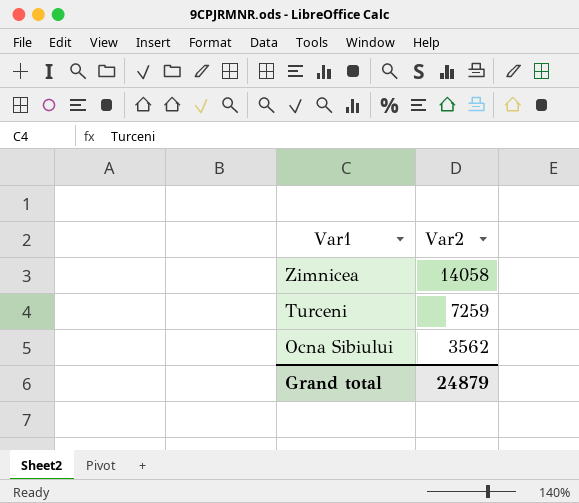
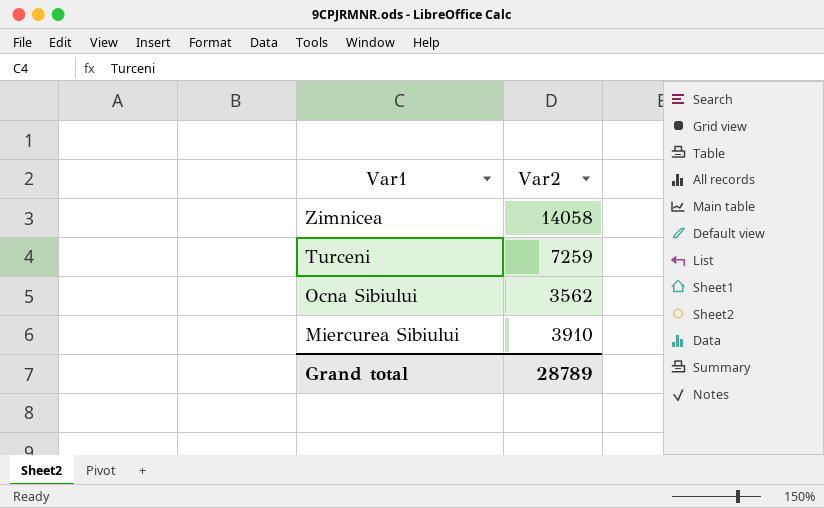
row Miercurea Sibiului: none -> 3910
Grand total | Var2: 24879 -> 28789

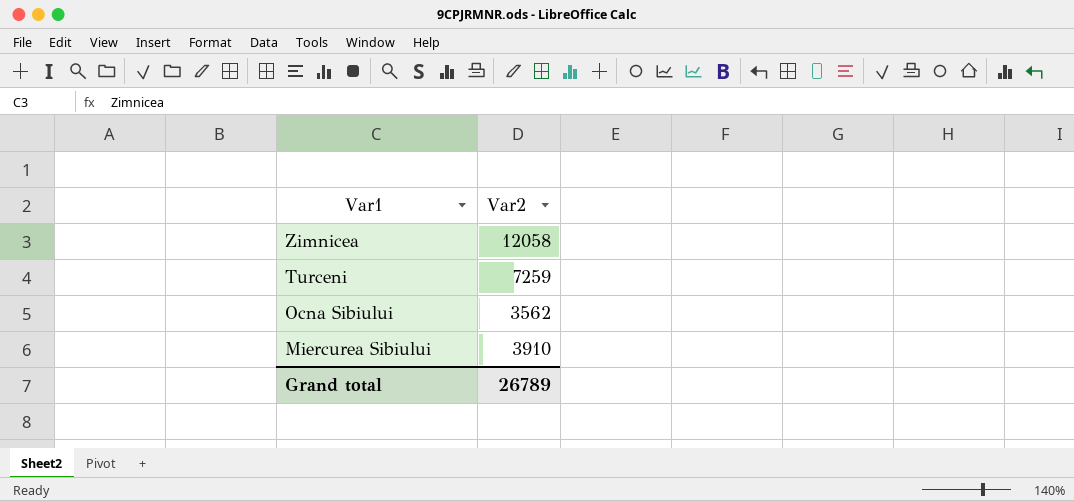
Zimnicea | Var2: 14058 -> 12058
Grand total | Var2: 28789 -> 26789

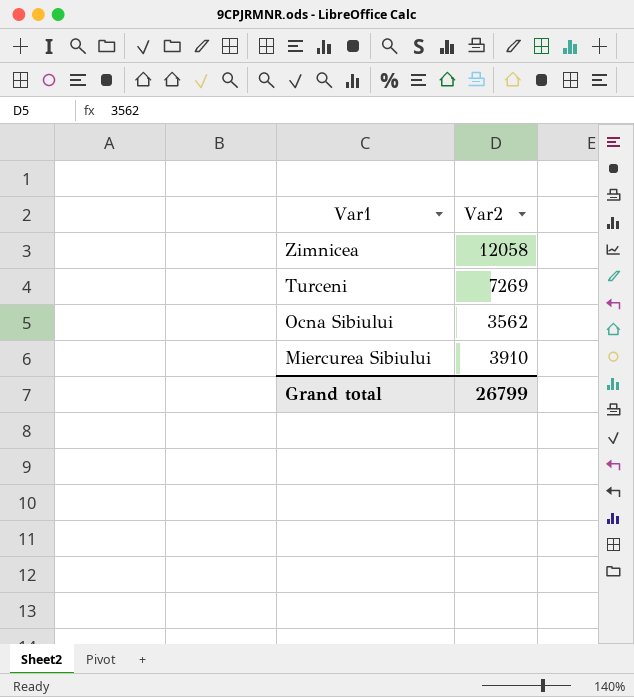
Turceni | Var2: 7259 -> 7269
Grand total | Var2: 26789 -> 26799

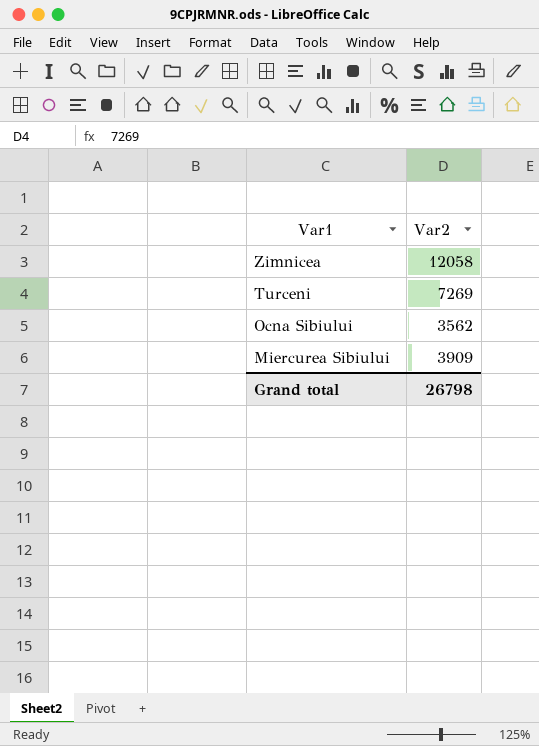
Miercurea Sibiului | Var2: 3910 -> 3909
Grand total | Var2: 26799 -> 26798

